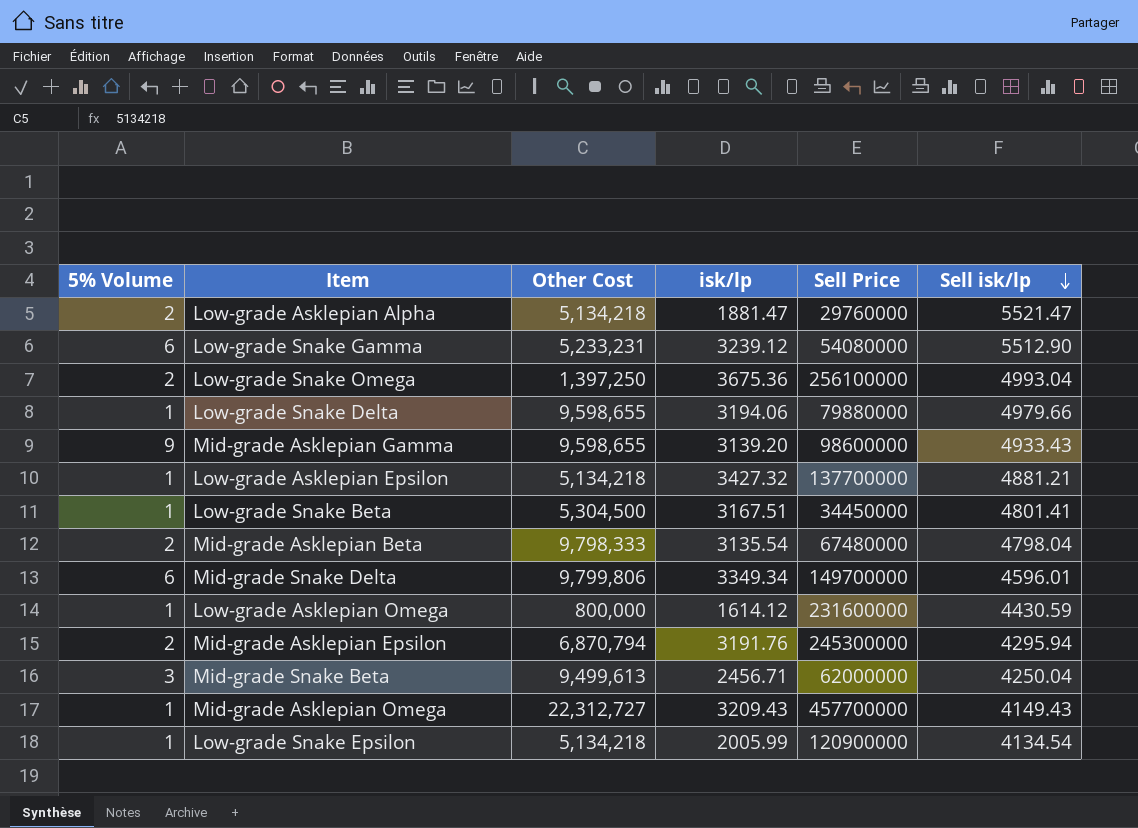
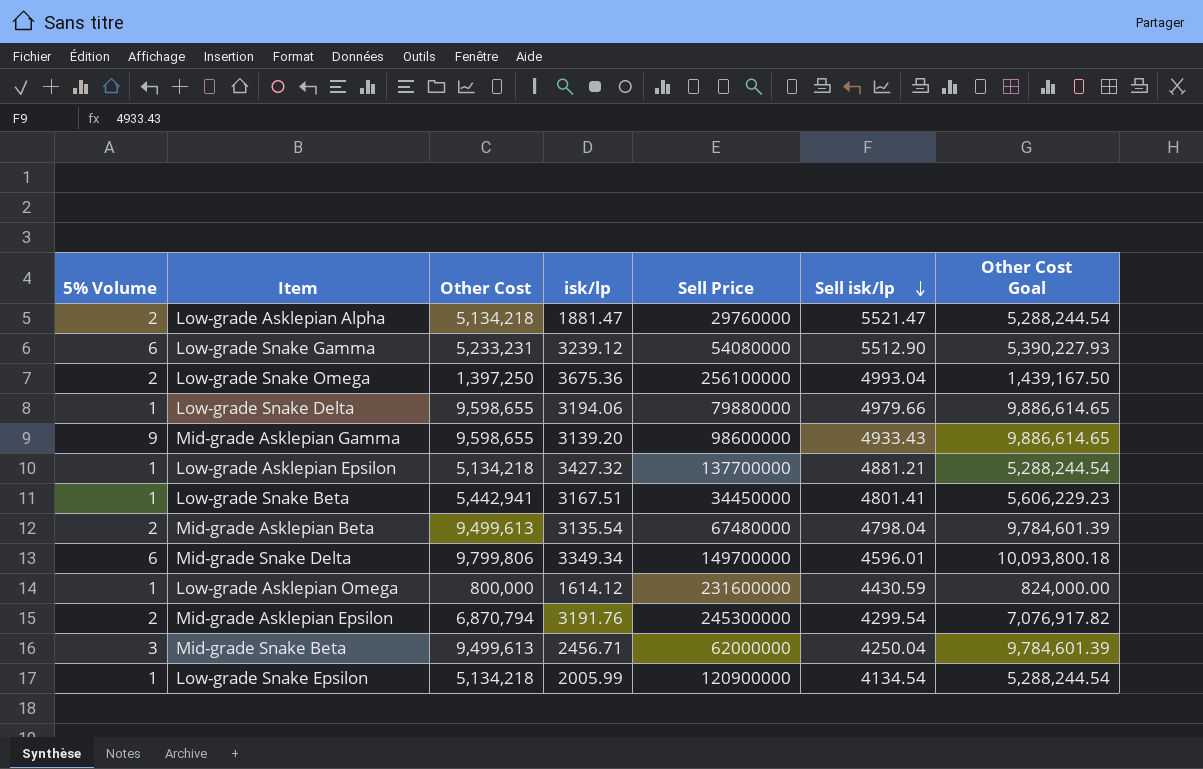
column Other Cost Goal | formula: none -> [Other Cost] * 1.03
row Mid-grade Asklepian Omega: 1 | 22,312,727 | 3209.43 | 457700000 | 4149.43 -> none
Low-grade Snake Beta | Other Cost: 5,304,500 -> 5,442,941
Mid-grade Asklepian Beta | Other Cost: 9,798,333 -> 9,499,613
Mid-grade Asklepian Epsilon | Sell isk/lp: 4295.94 -> 4299.54

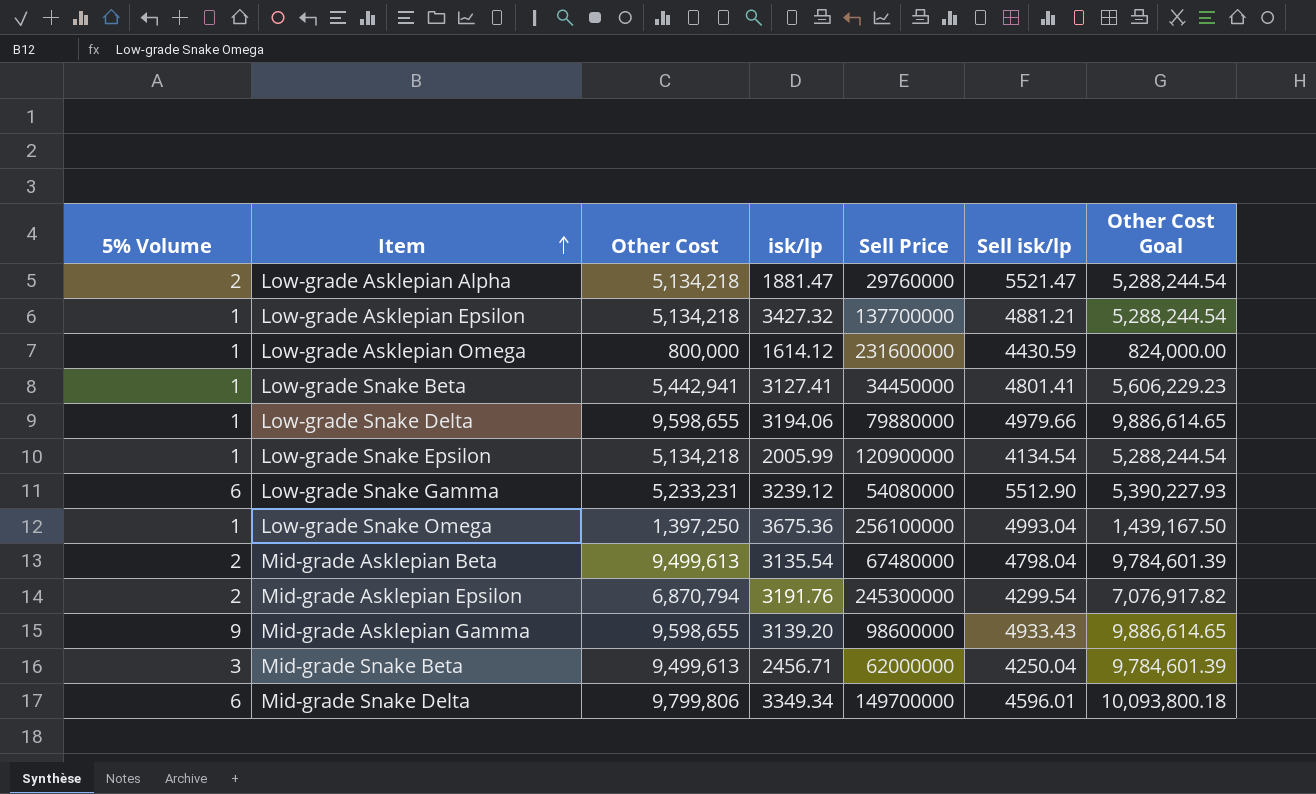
row order: Sell isk/lp descending -> Item ascending
Low-grade Snake Beta | isk/lp: 3167.51 -> 3127.41
Low-grade Snake Omega | 5% Volume: 2 -> 1

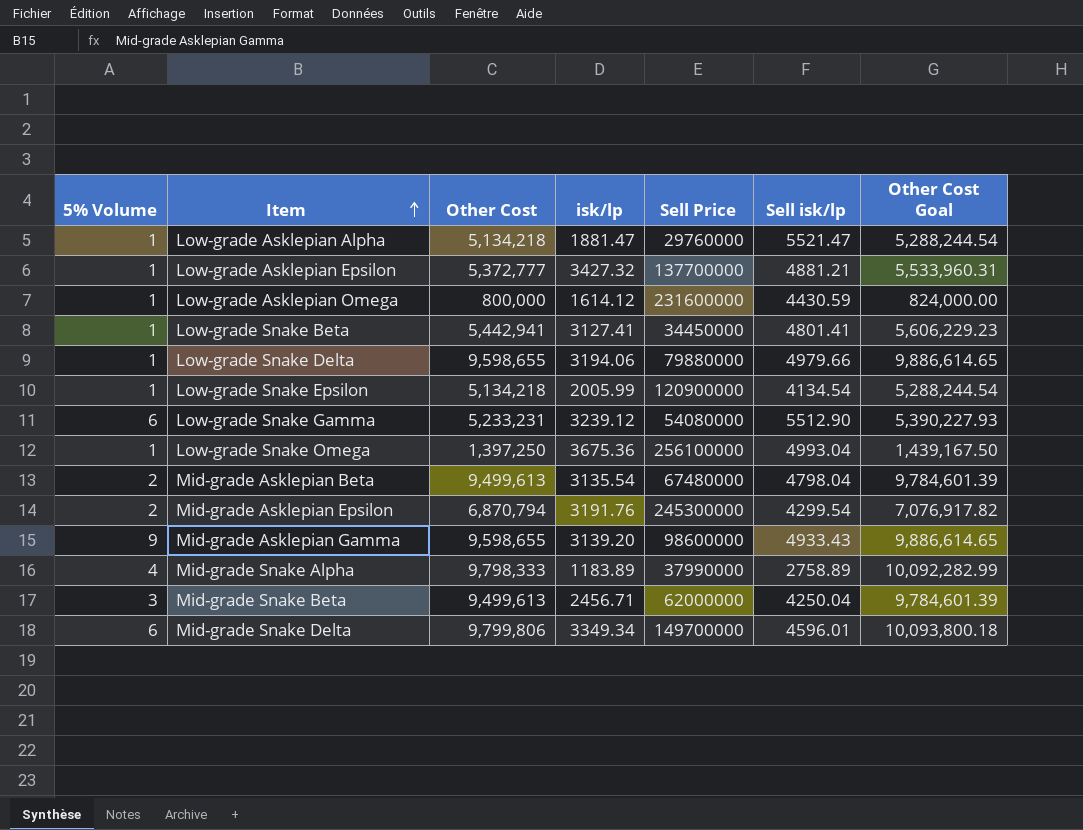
Low-grade Asklepian Alpha | 5% Volume: 2 -> 1
Low-grade Asklepian Epsilon | Other Cost: 5,134,218 -> 5,372,777
Low-grade Asklepian Epsilon | Other Cost Goal: 5,288,244.54 -> 5,533,960.31
row Mid-grade Snake Alpha: none -> 4 | 9,798,333 | 1183.89 | 37990000 | 2758.89 | 10,092,282.99

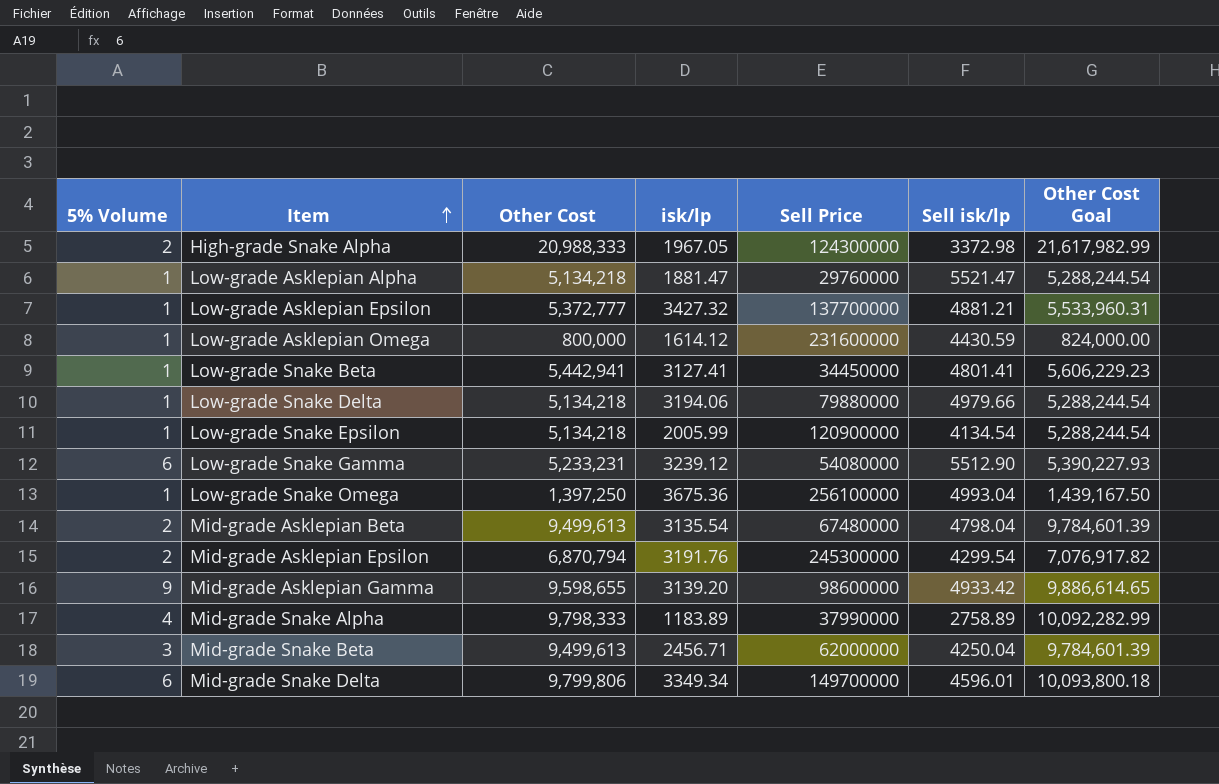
row High-grade Snake Alpha: none -> 2 | 20,988,333 | 1967.05 | 124300000 | 3372.98 | 21,617,982.99
Low-grade Snake Delta | Other Cost: 9,598,655 -> 5,134,218
Low-grade Snake Delta | Other Cost Goal: 9,886,614.65 -> 5,288,244.54
Mid-grade Asklepian Gamma | Sell isk/lp: 4933.43 -> 4933.42

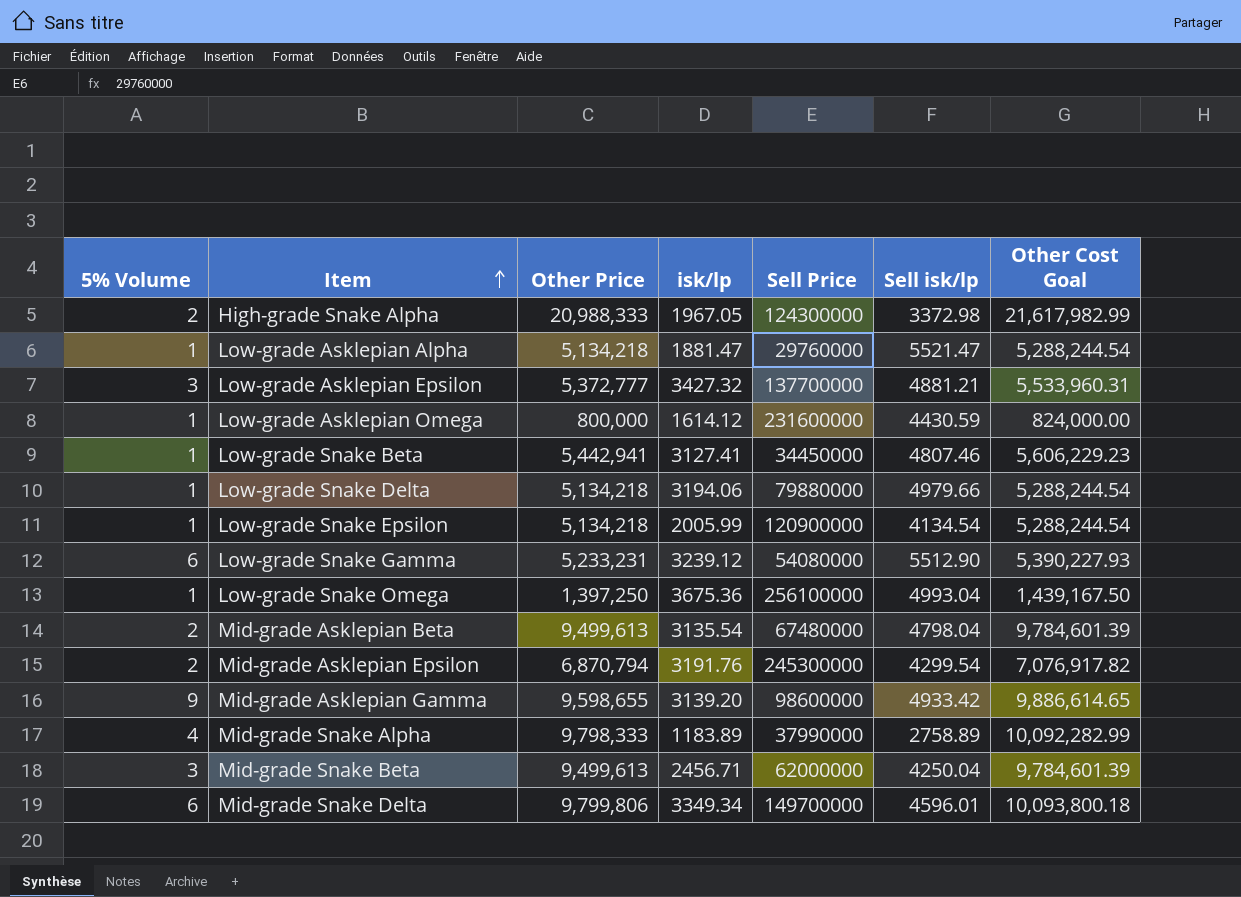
column name: Other Cost -> Other Price
Low-grade Asklepian Epsilon | 5% Volume: 1 -> 3
Low-grade Snake Beta | Sell isk/lp: 4801.41 -> 4807.46

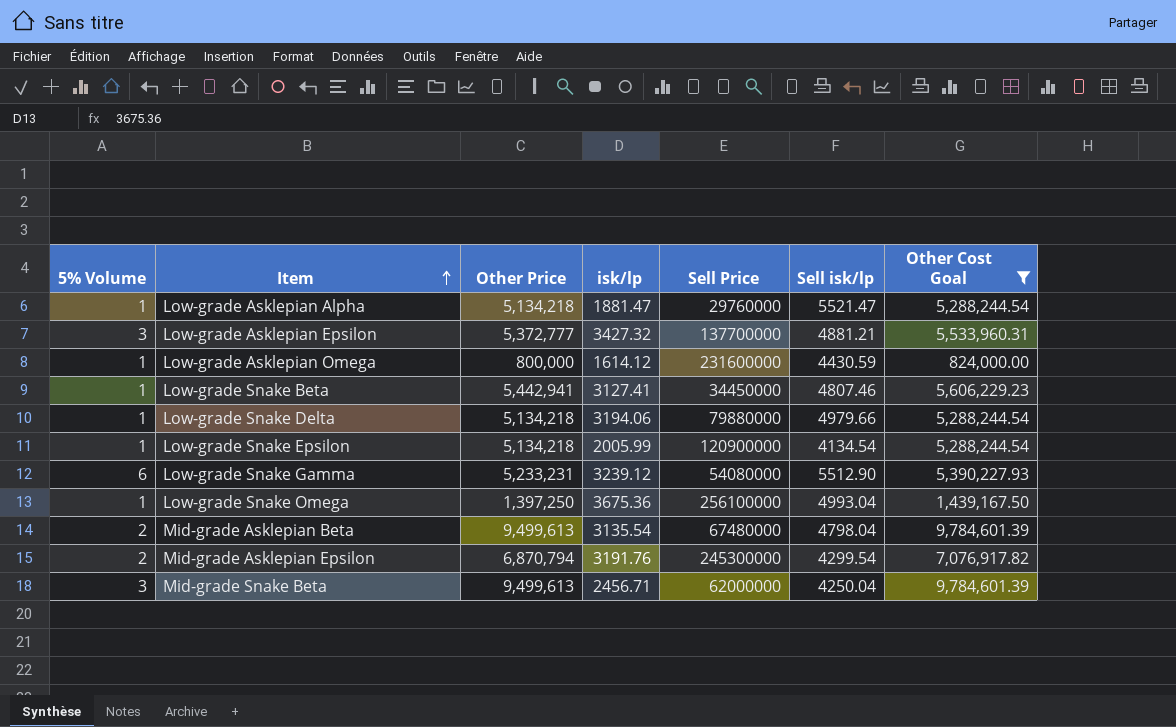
filter: none -> Other Cost Goal <= 9,784,601.39

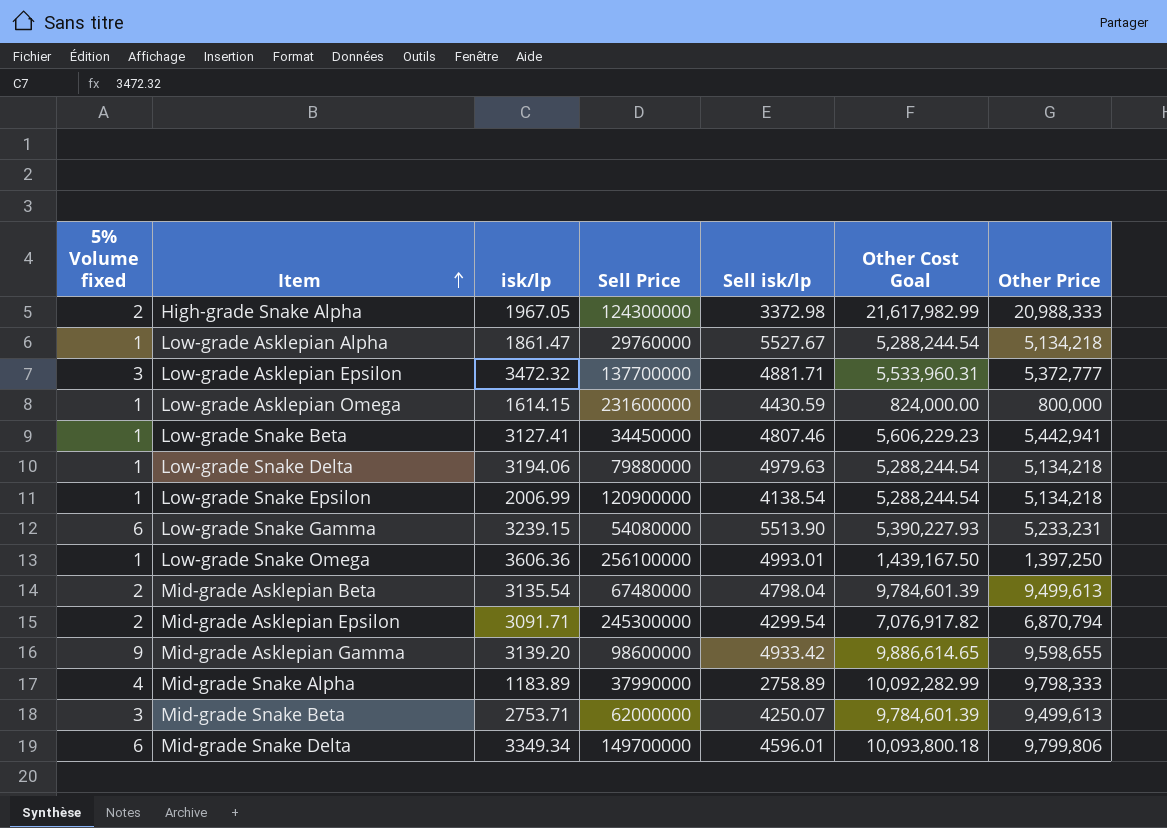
filter: Other Cost Goal <= 9,784,601.39 -> none
column name: 5% Volume -> 5% Volume fixed
column Other Price | position: 3 -> 7
Low-grade Asklepian Alpha | isk/lp: 1881.47 -> 1861.47
Low-grade Asklepian Alpha | Sell isk/lp: 5521.47 -> 5527.67
Low-grade Asklepian Epsilon | isk/lp: 3427.32 -> 3472.32
Low-grade Asklepian Epsilon | Sell isk/lp: 4881.21 -> 4881.71
Low-grade Asklepian Omega | isk/lp: 1614.12 -> 1614.15
Low-grade Snake Delta | Sell isk/lp: 4979.66 -> 4979.63
Low-grade Snake Epsilon | isk/lp: 2005.99 -> 2006.99
Low-grade Snake Epsilon | Sell isk/lp: 4134.54 -> 4138.54
Low-grade Snake Gamma | isk/lp: 3239.12 -> 3239.15
Low-grade Snake Gamma | Sell isk/lp: 5512.90 -> 5513.90
Low-grade Snake Omega | isk/lp: 3675.36 -> 3606.36
Low-grade Snake Omega | Sell isk/lp: 4993.04 -> 4993.01
Mid-grade Asklepian Epsilon | isk/lp: 3191.76 -> 3091.71
Mid-grade Snake Beta | isk/lp: 2456.71 -> 2753.71
Mid-grade Snake Beta | Sell isk/lp: 4250.04 -> 4250.07

